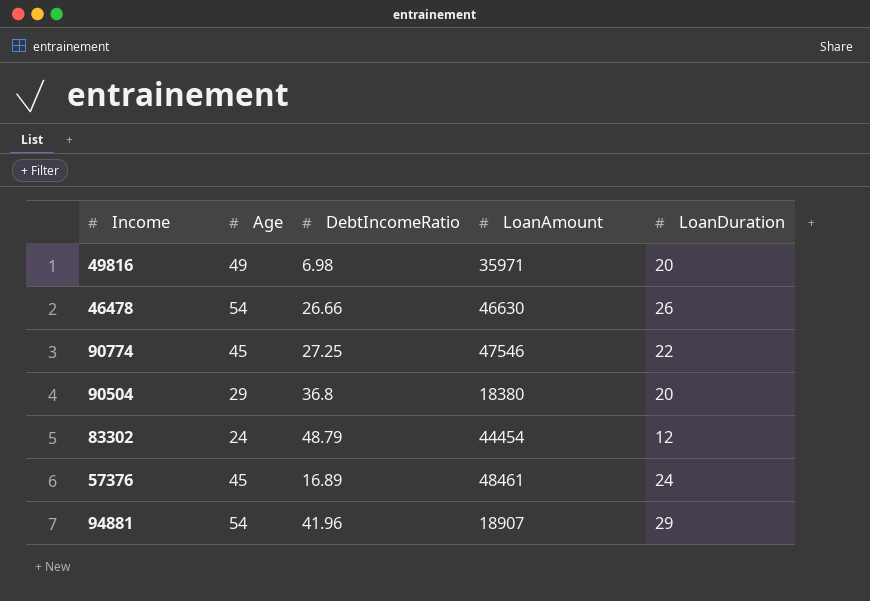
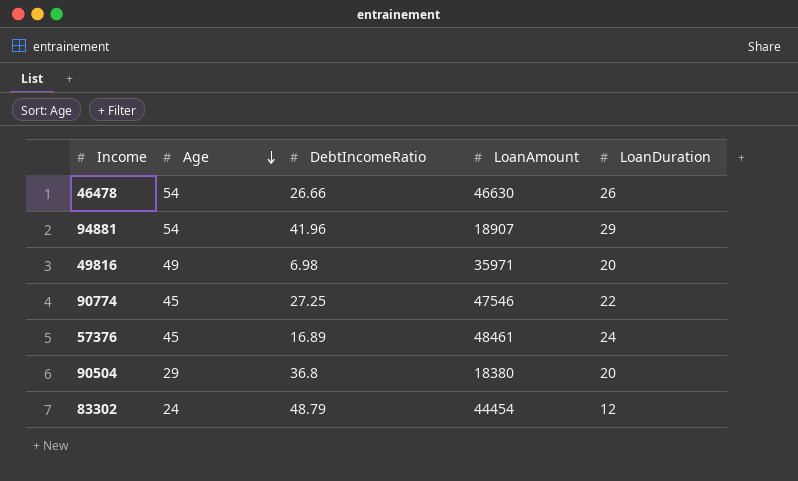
row order: none -> Age descending

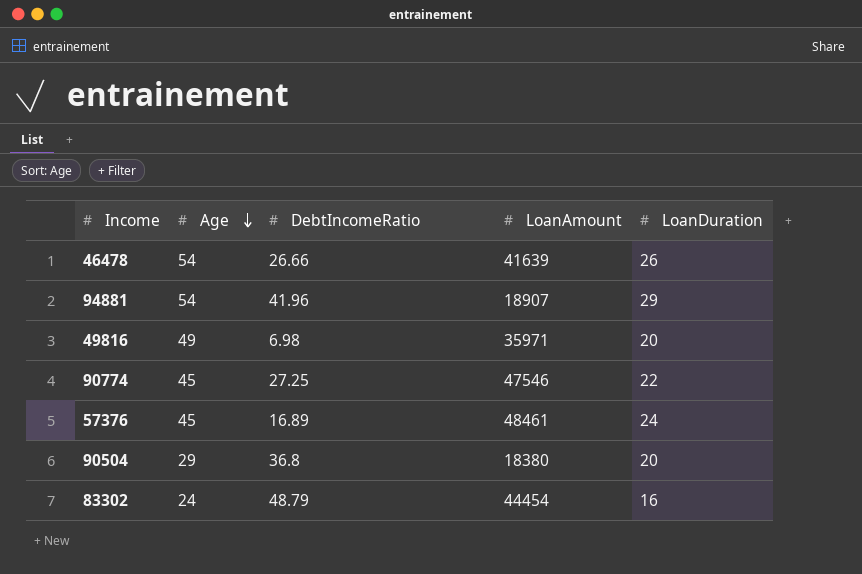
46478 | LoanAmount: 46630 -> 41639
83302 | LoanDuration: 12 -> 16

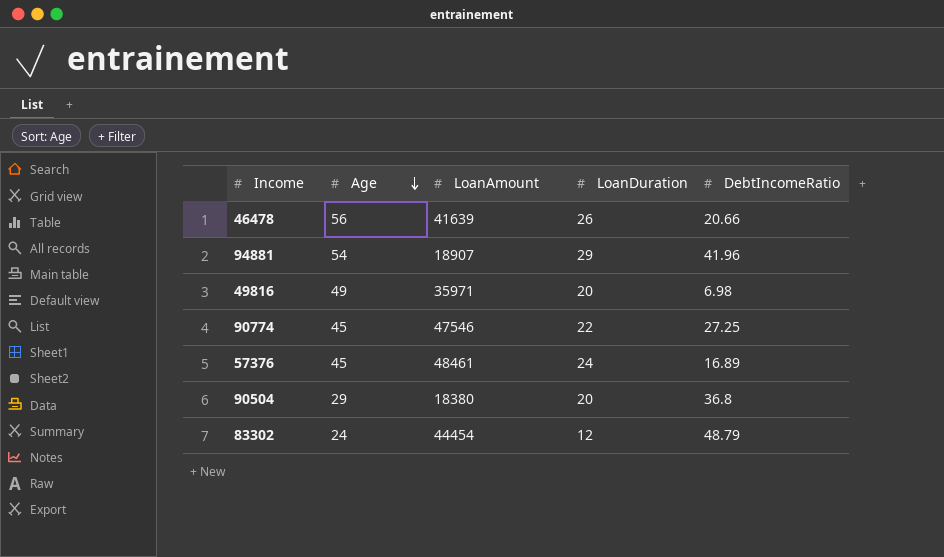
column DebtIncomeRatio | position: 3 -> 5
46478 | Age: 54 -> 56
46478 | DebtIncomeRatio: 26.66 -> 20.66
83302 | LoanDuration: 16 -> 12

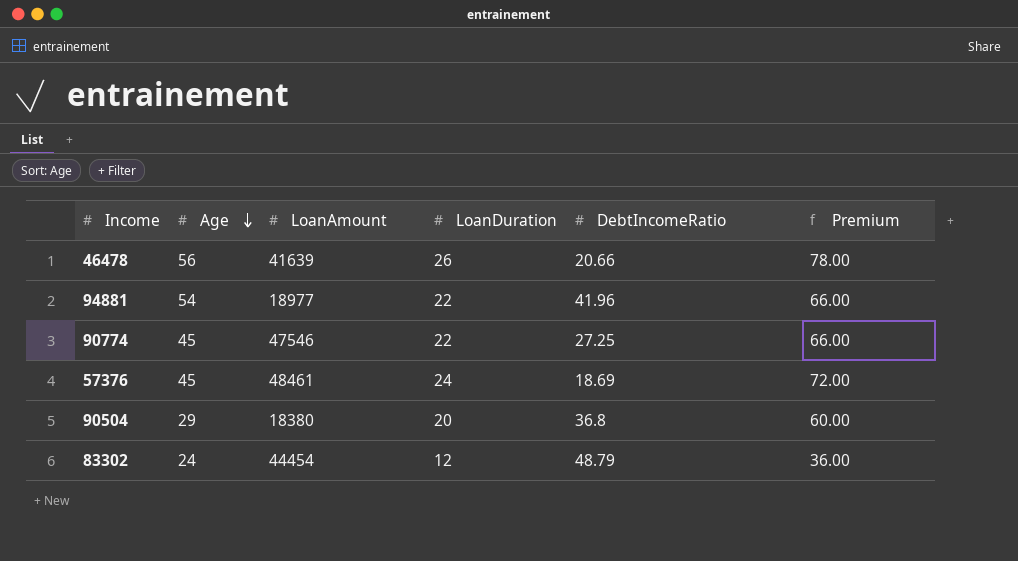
column Premium | formula: none -> [LoanDuration] * 3
row 49816: 49 | 35971 | 20 | 6.98 -> none
94881 | LoanAmount: 18907 -> 18977
94881 | LoanDuration: 29 -> 22
57376 | DebtIncomeRatio: 16.89 -> 18.69

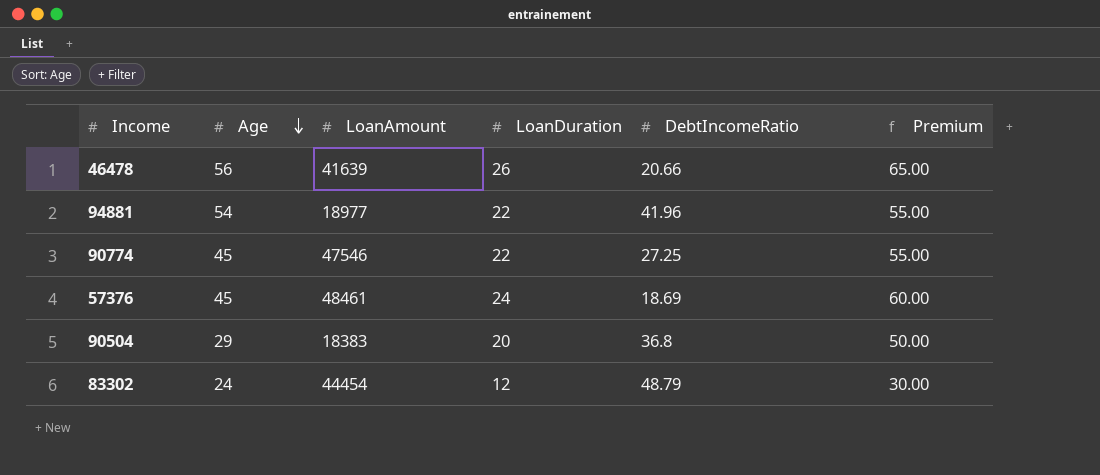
column Premium | formula: [LoanDuration] * 3 -> [LoanDuration] * 2.5
90504 | LoanAmount: 18380 -> 18383

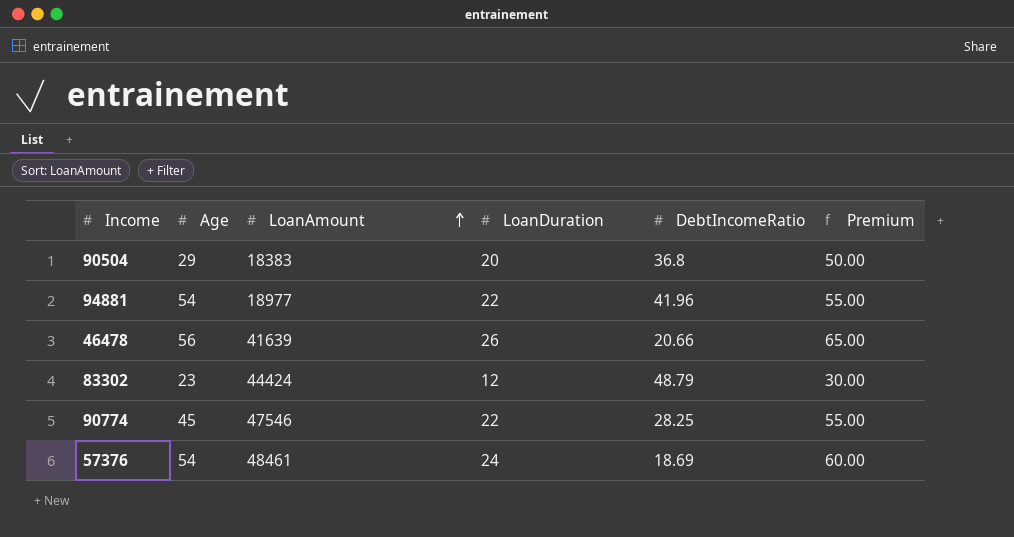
row order: Age descending -> LoanAmount ascending
83302 | Age: 24 -> 23
83302 | LoanAmount: 44454 -> 44424
90774 | DebtIncomeRatio: 27.25 -> 28.25
57376 | Age: 45 -> 54

